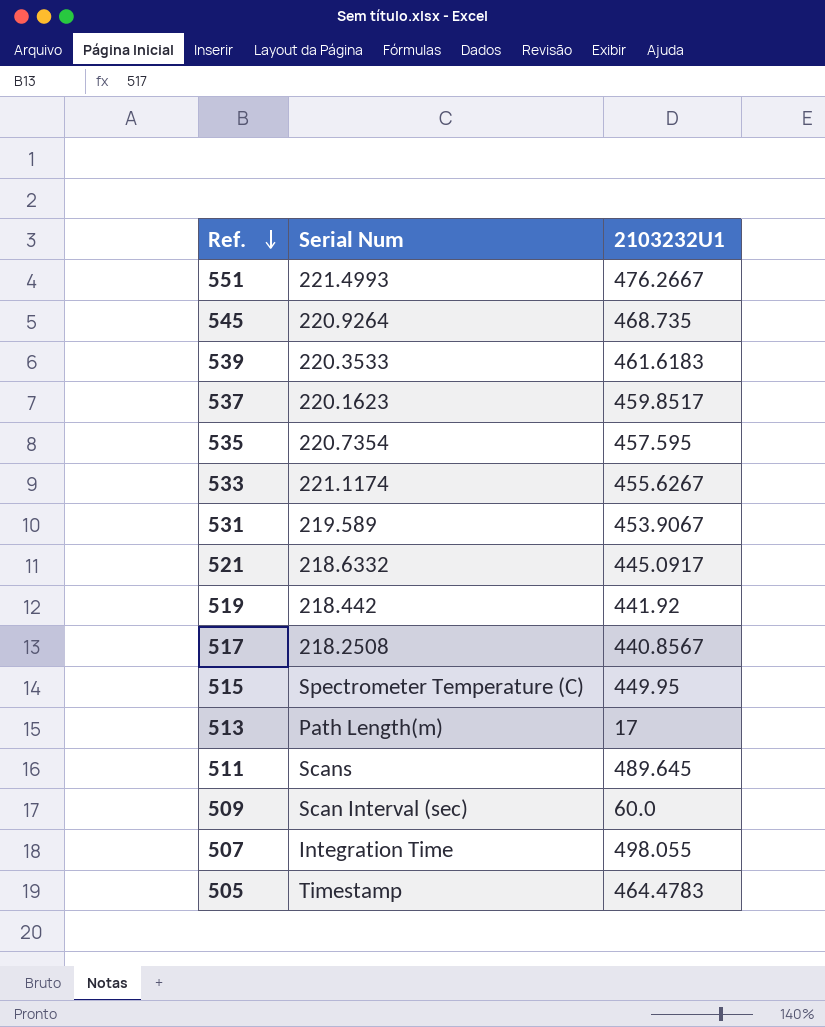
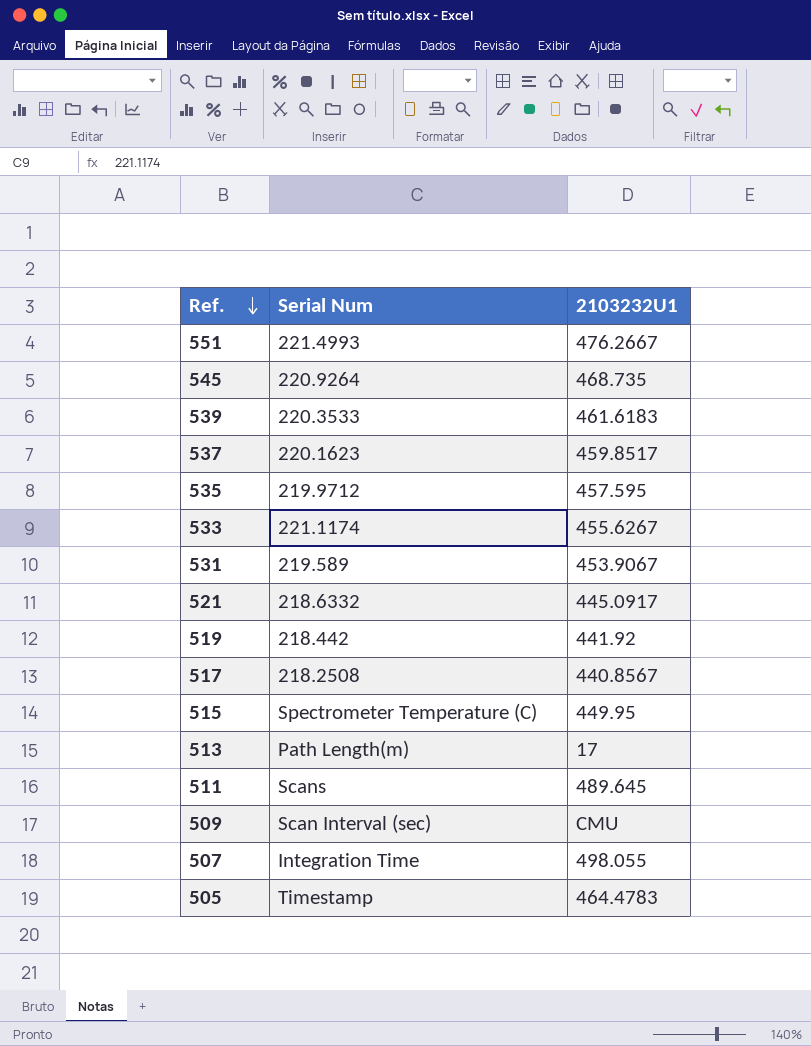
535 | Serial Num: 220.7354 -> 219.9712
509 | 2103232U1: 60.0 -> CMU

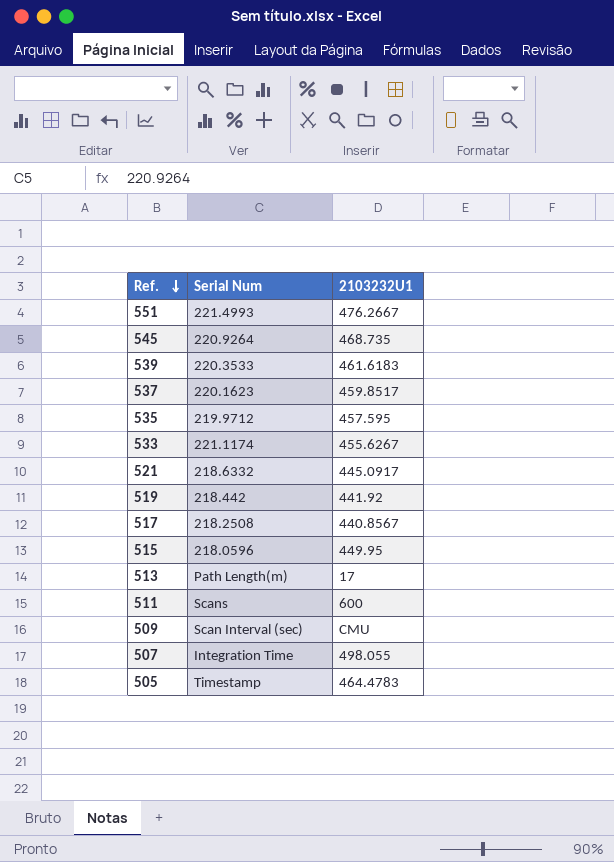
row 531: 219.589 | 453.9067 -> none
515 | Serial Num: Spectrometer Temperature (C) -> 218.0596
511 | 2103232U1: 489.645 -> 600

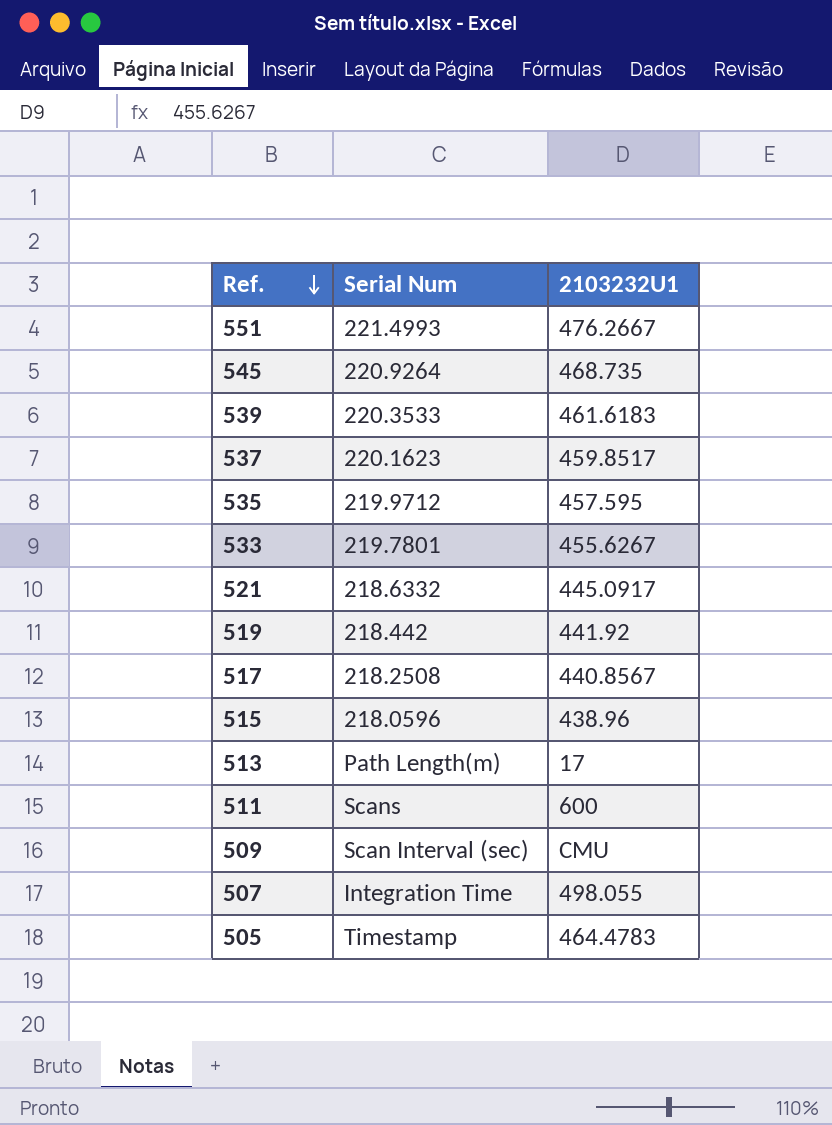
533 | Serial Num: 221.1174 -> 219.7801
515 | 2103232U1: 449.95 -> 438.96

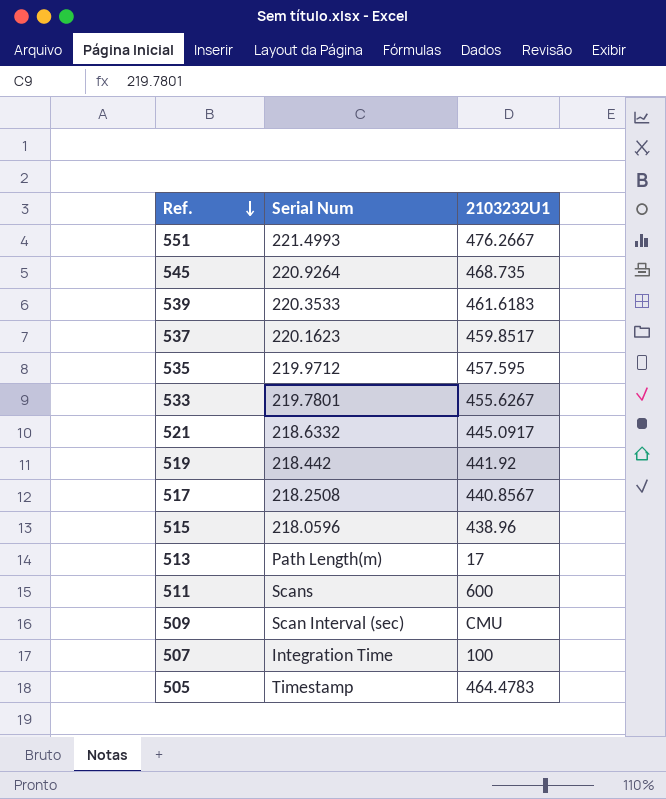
507 | 2103232U1: 498.055 -> 100

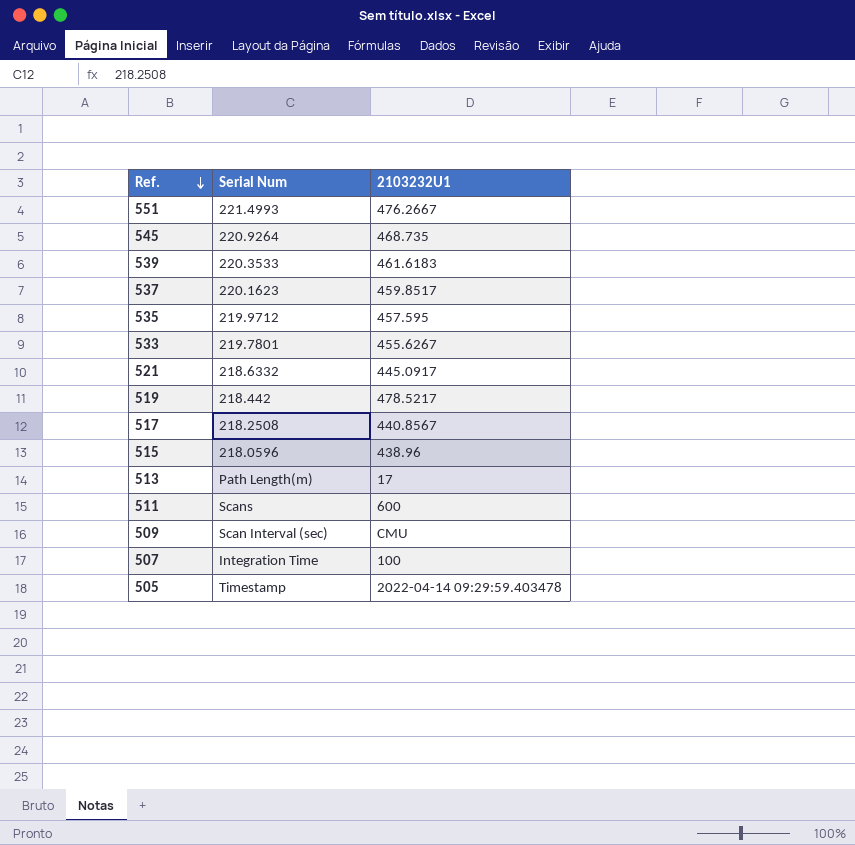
519 | 2103232U1: 441.92 -> 478.5217
505 | 2103232U1: 464.4783 -> 2022-04-14 09:29:59.403478

